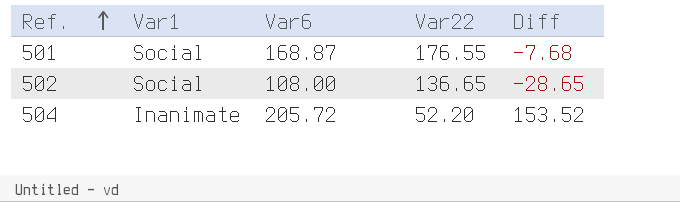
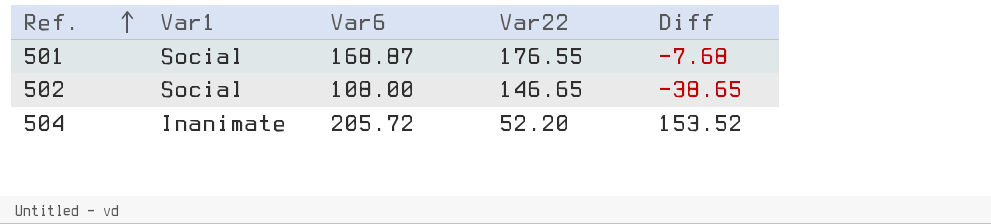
502 | Var22: 136.65 -> 146.65
502 | Diff: -28.65 -> -38.65

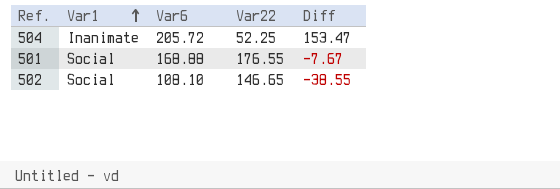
row order: Ref. ascending -> Var1 ascending
504 | Var22: 52.20 -> 52.25
504 | Diff: 153.52 -> 153.47
501 | Var6: 168.87 -> 168.88
501 | Diff: -7.68 -> -7.67
502 | Var6: 108.00 -> 108.10
502 | Diff: -38.65 -> -38.55

